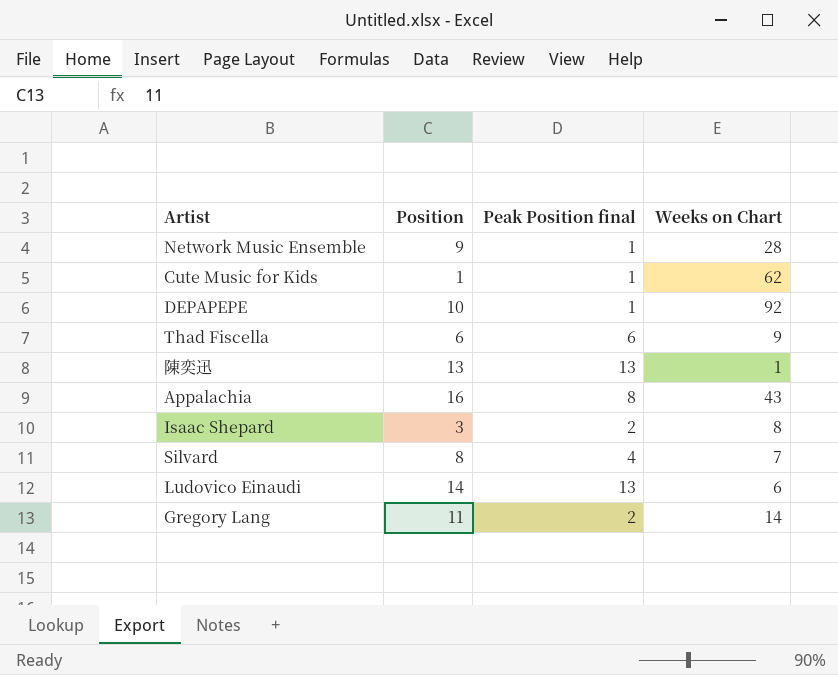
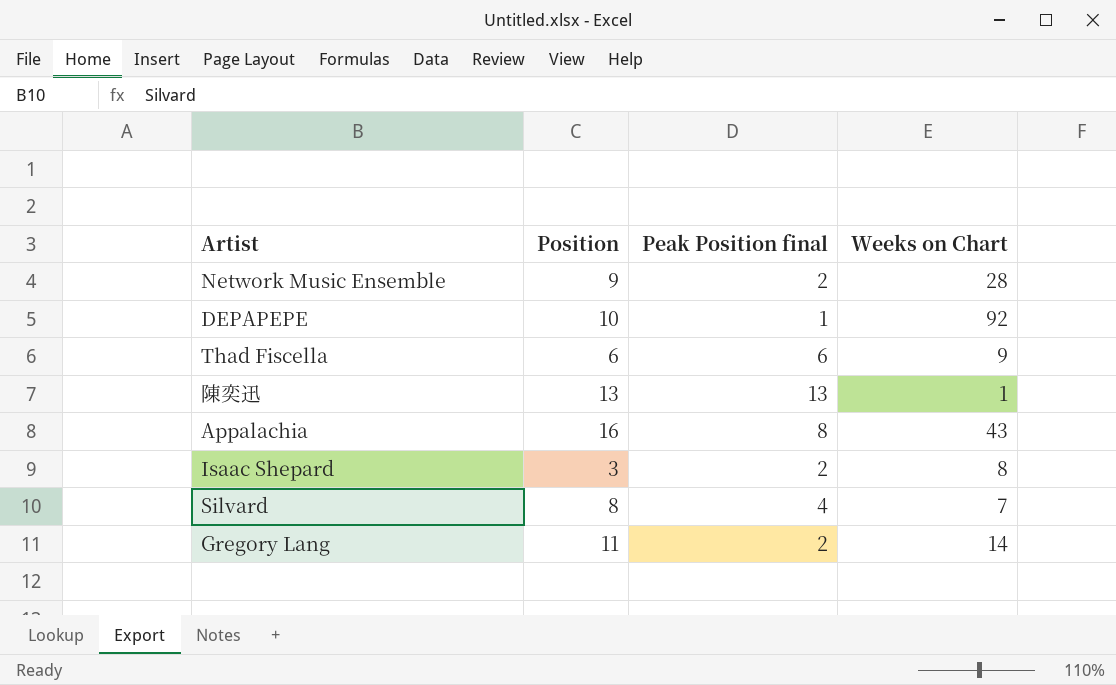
row Cute Music for Kids: 1 | 1 | 62 -> none
row Ludovico Einaudi: 14 | 13 | 6 -> none
Network Music Ensemble | Peak Position final: 1 -> 2

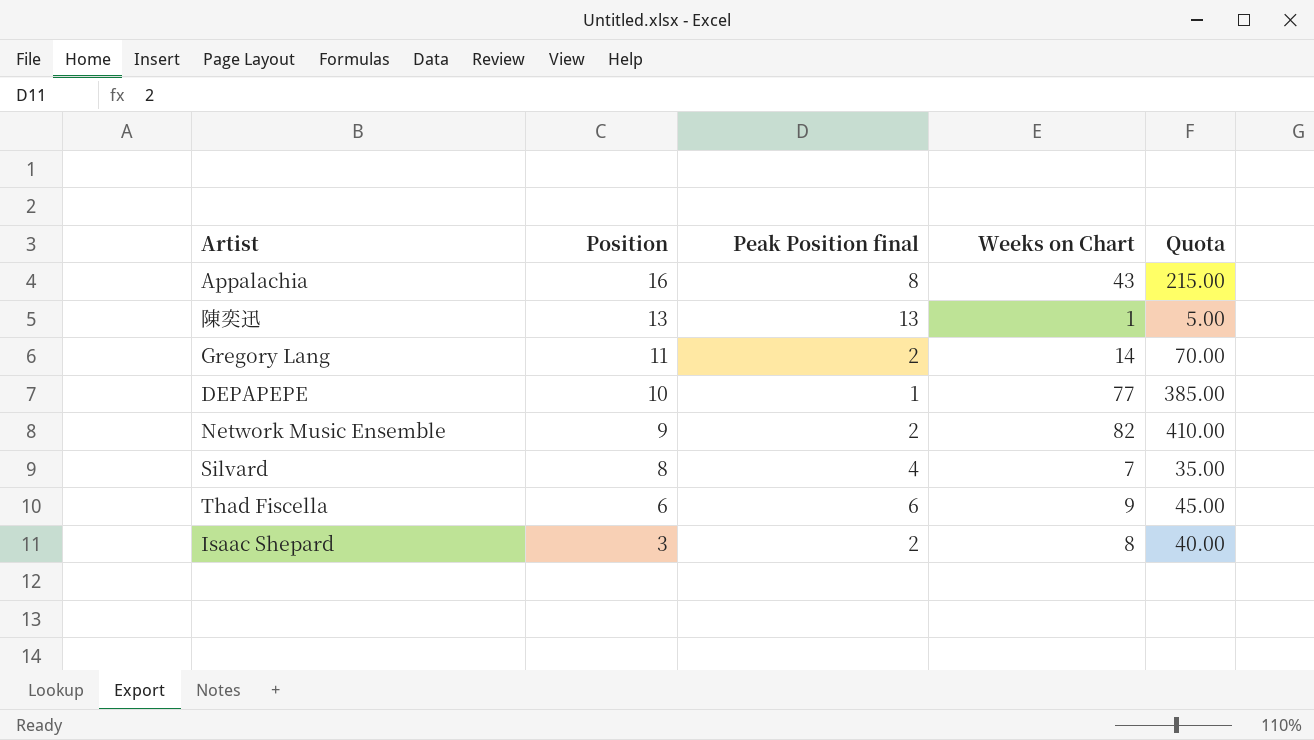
row order: none -> Position descending
column Quota | formula: none -> [Weeks on Chart] * 5
DEPAPEPE | Weeks on Chart: 92 -> 77
Network Music Ensemble | Weeks on Chart: 28 -> 82

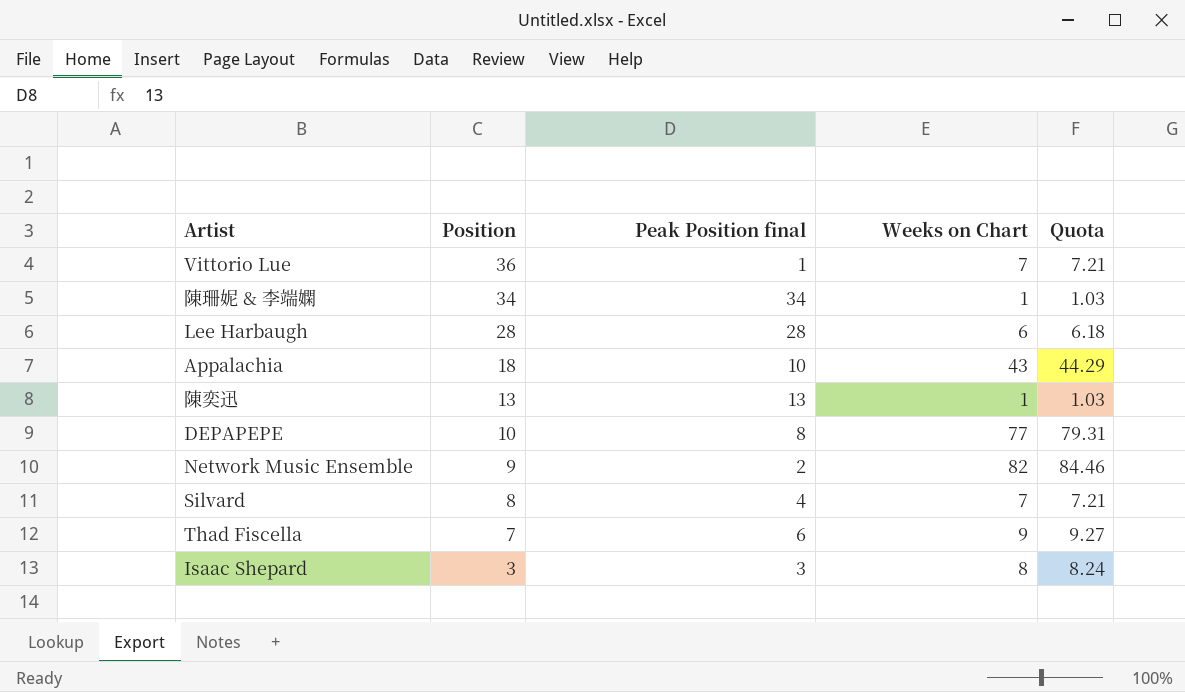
column Quota | formula: [Weeks on Chart] * 5 -> [Weeks on Chart] * 1.03
row Gregory Lang: 11 | 2 | 14 | 70.00 -> none
row Vittorio Lue: none -> 36 | 1 | 7 | 7.21
row 陳珊妮 & 李端嫻: none -> 34 | 34 | 1 | 1.03
row Lee Harbaugh: none -> 28 | 28 | 6 | 6.18
Appalachia | Position: 16 -> 18
Appalachia | Peak Position final: 8 -> 10
DEPAPEPE | Peak Position final: 1 -> 8
Thad Fiscella | Position: 6 -> 7
Isaac Shepard | Peak Position final: 2 -> 3

